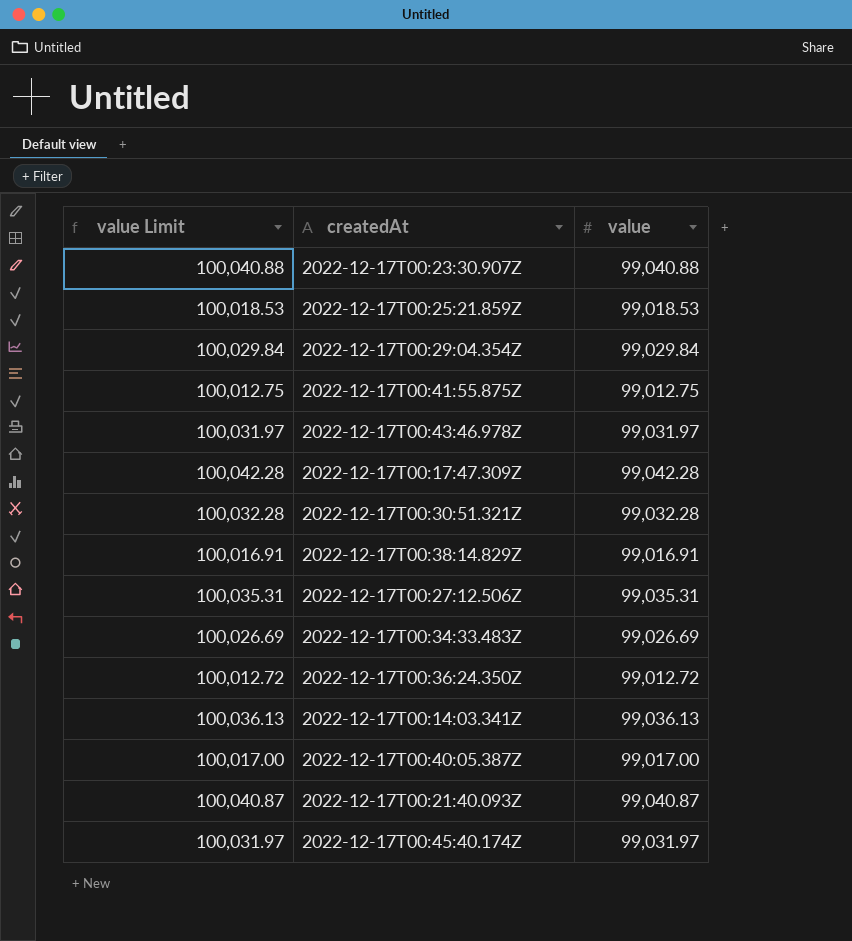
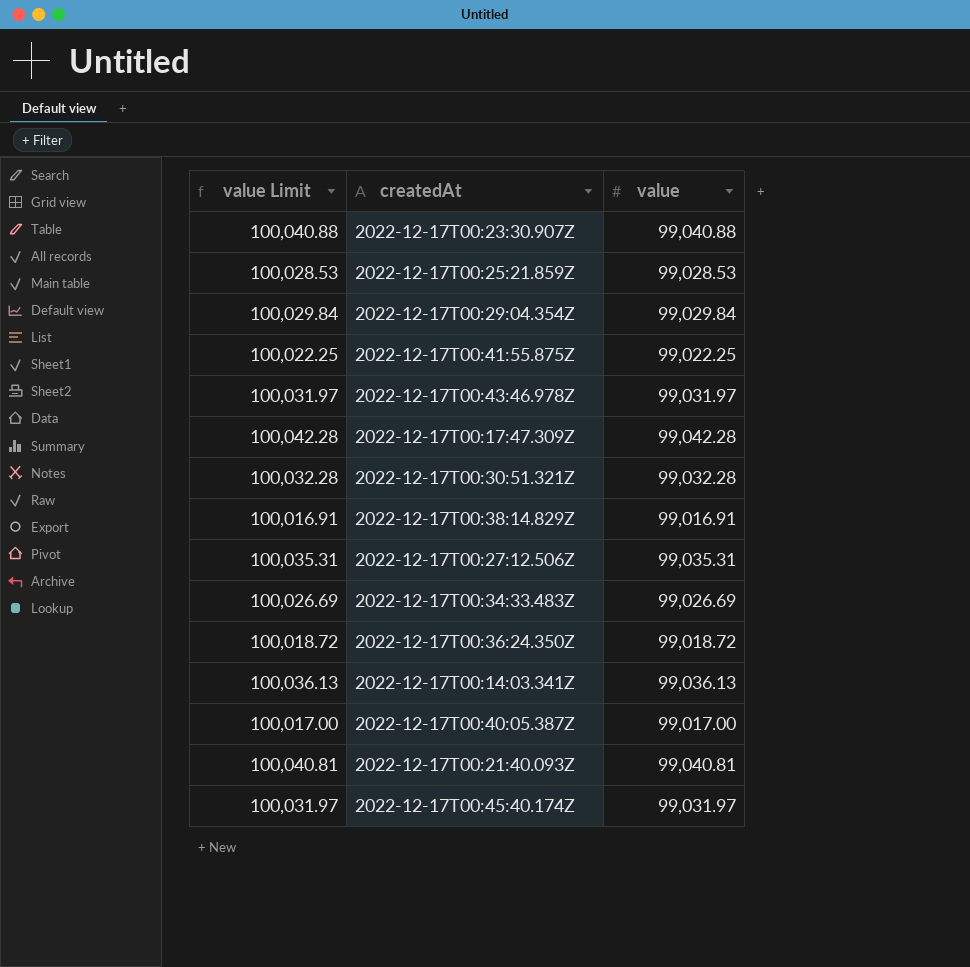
2022-12-17T00:25:21.859Z | value Limit: 100,018.53 -> 100,028.53
2022-12-17T00:25:21.859Z | value: 99,018.53 -> 99,028.53
2022-12-17T00:41:55.875Z | value Limit: 100,012.75 -> 100,022.25
2022-12-17T00:41:55.875Z | value: 99,012.75 -> 99,022.25
2022-12-17T00:36:24.350Z | value Limit: 100,012.72 -> 100,018.72
2022-12-17T00:36:24.350Z | value: 99,012.72 -> 99,018.72
2022-12-17T00:21:40.093Z | value Limit: 100,040.87 -> 100,040.81
2022-12-17T00:21:40.093Z | value: 99,040.87 -> 99,040.81

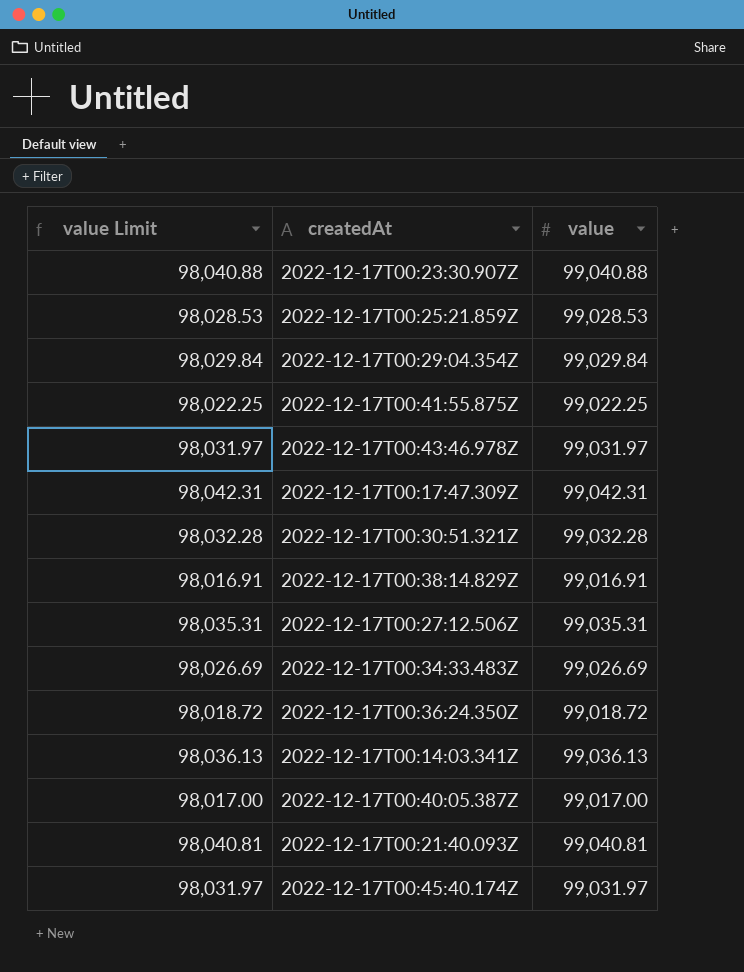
column value Limit | formula: [value] + 1000 -> [value] - 1000
2022-12-17T00:17:47.309Z | value: 99,042.28 -> 99,042.31

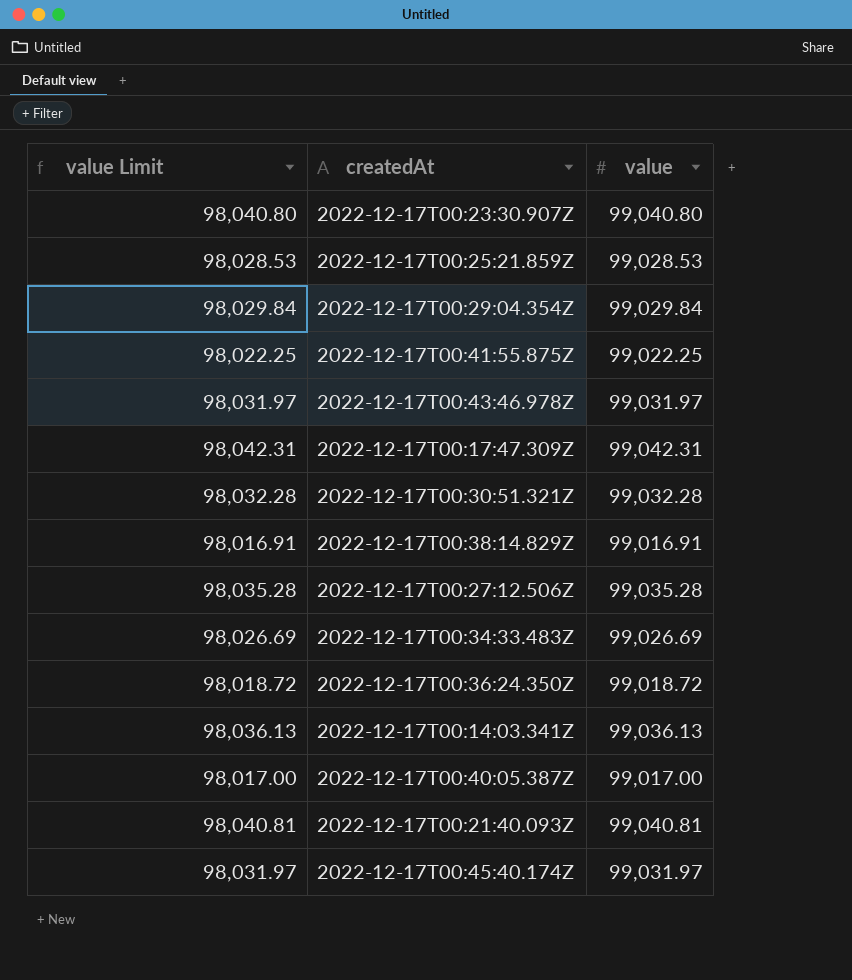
2022-12-17T00:23:30.907Z | value Limit: 98,040.88 -> 98,040.80
2022-12-17T00:23:30.907Z | value: 99,040.88 -> 99,040.80
2022-12-17T00:27:12.506Z | value Limit: 98,035.31 -> 98,035.28
2022-12-17T00:27:12.506Z | value: 99,035.31 -> 99,035.28

